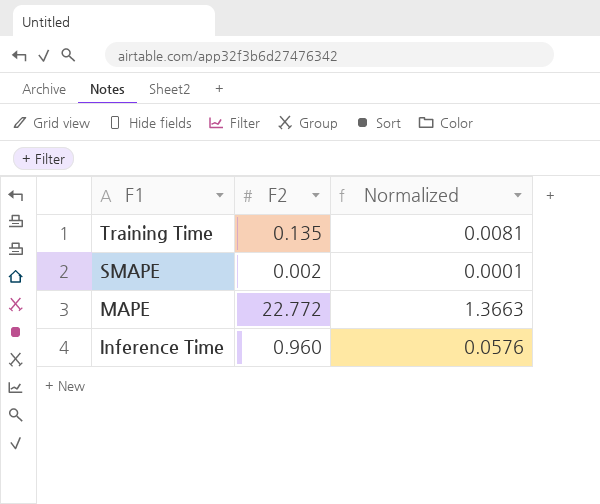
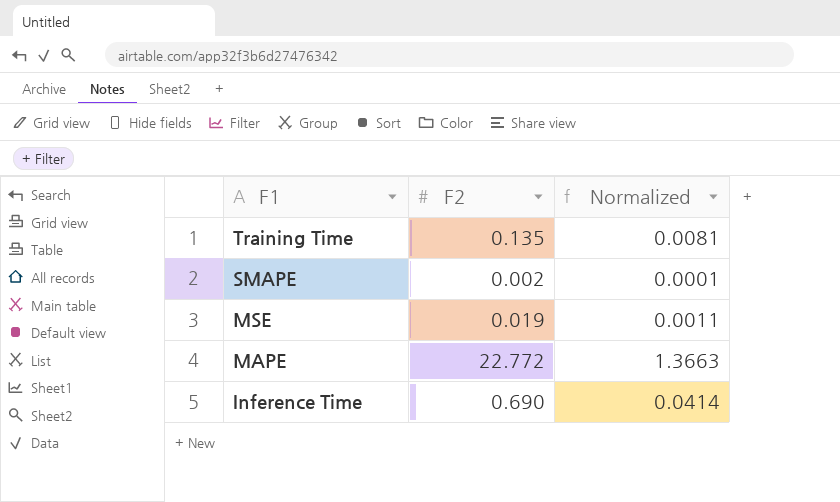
row MSE: none -> 0.019 | 0.0011
Inference Time | F2: 0.960 -> 0.690
Inference Time | Normalized: 0.0576 -> 0.0414

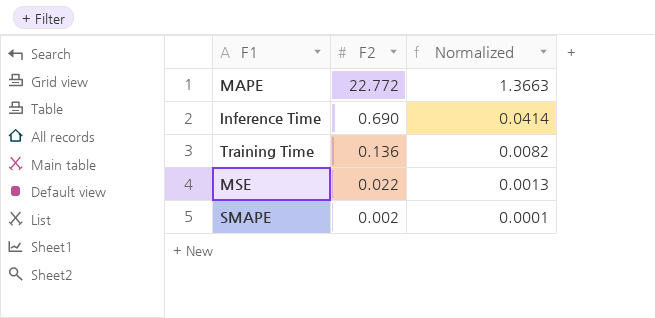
row order: F1 descending -> F2 descending
Training Time | F2: 0.135 -> 0.136
Training Time | Normalized: 0.0081 -> 0.0082
MSE | F2: 0.019 -> 0.022
MSE | Normalized: 0.0011 -> 0.0013

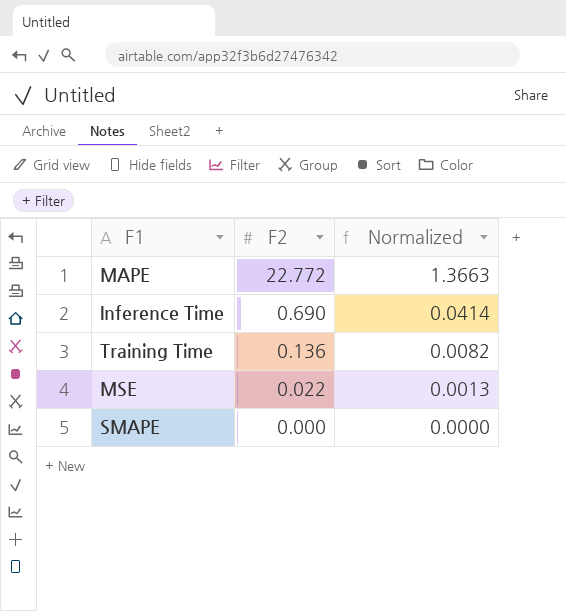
SMAPE | F2: 0.002 -> 0.000
SMAPE | Normalized: 0.0001 -> 0.0000

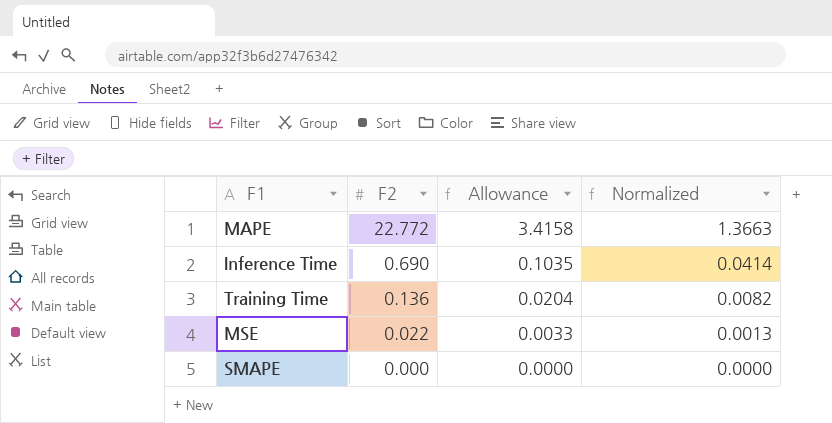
column Allowance | formula: none -> [F2] * 0.15

